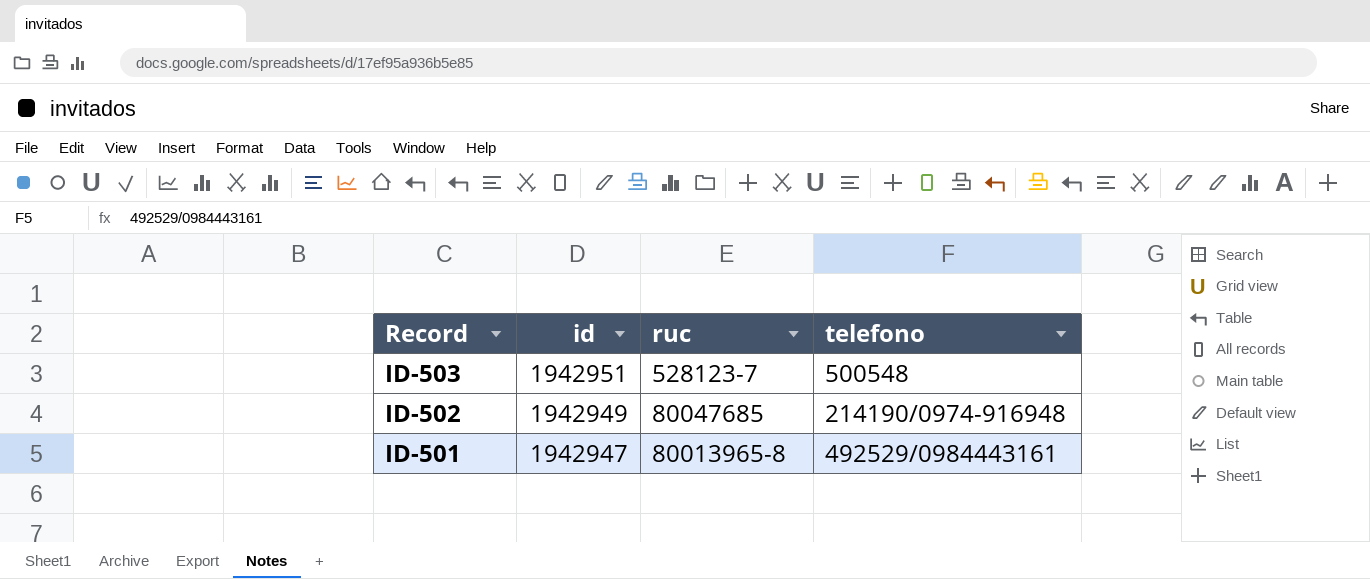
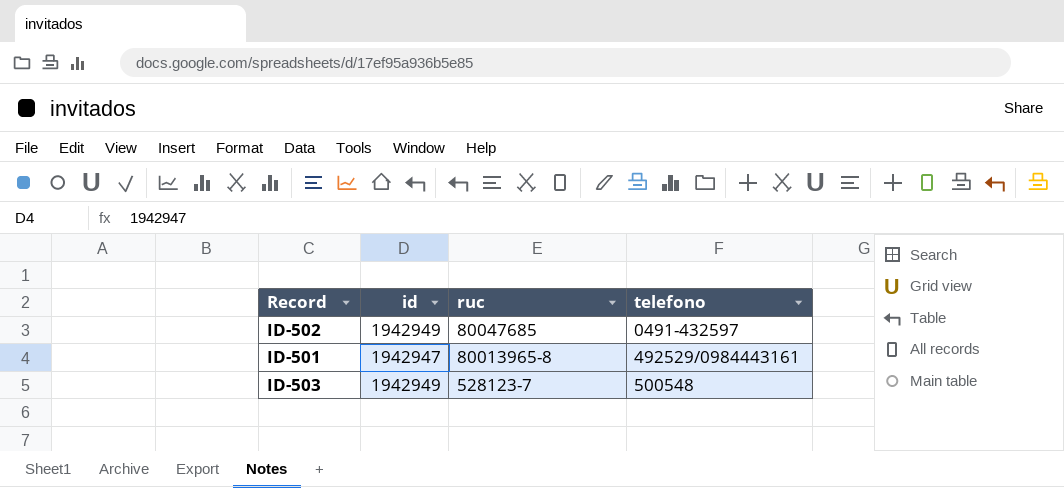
row order: Record descending -> ruc descending
ID-502 | telefono: 214190/0974-916948 -> 0491-432597
ID-503 | id: 1942951 -> 1942949

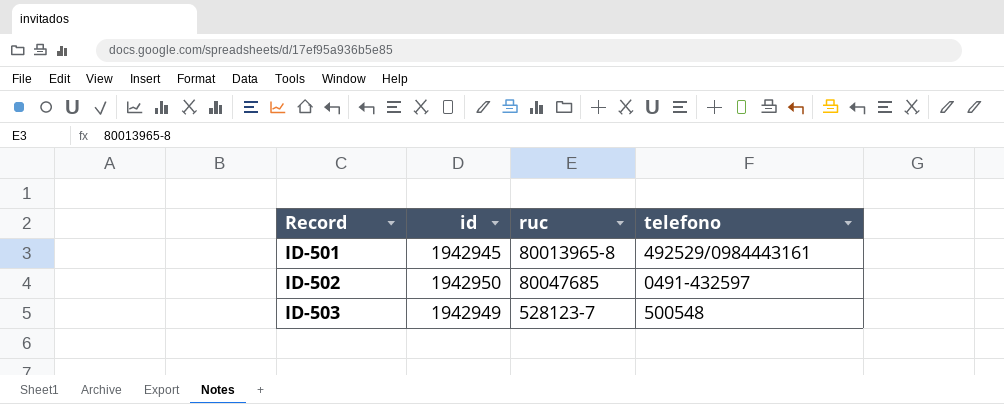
row order: ruc descending -> Record ascending
ID-501 | id: 1942947 -> 1942945
ID-502 | id: 1942949 -> 1942950

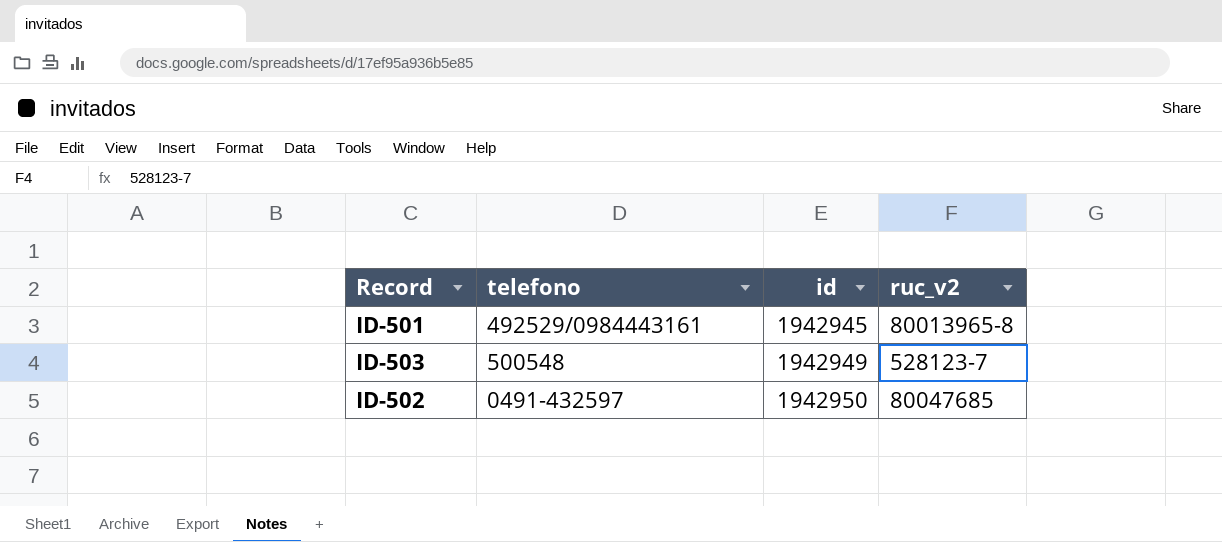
row order: Record ascending -> id ascending
column telefono | position: 4 -> 2
column name: ruc -> ruc_v2

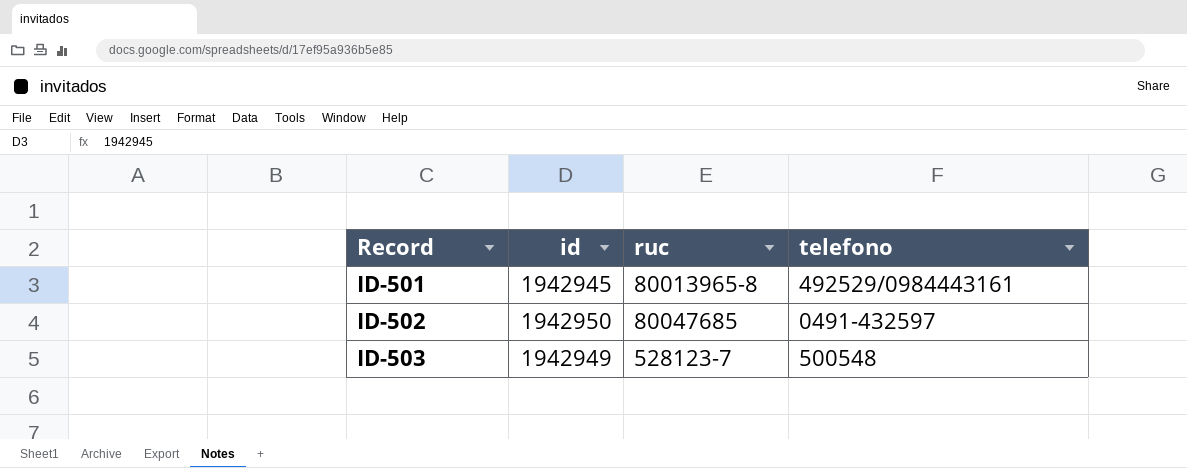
row order: id ascending -> Record ascending
column name: ruc_v2 -> ruc
column telefono | position: 2 -> 4

